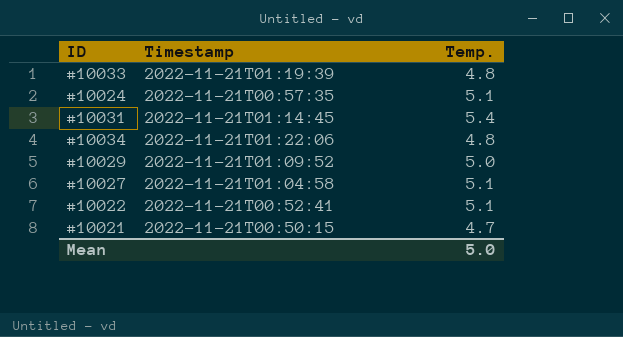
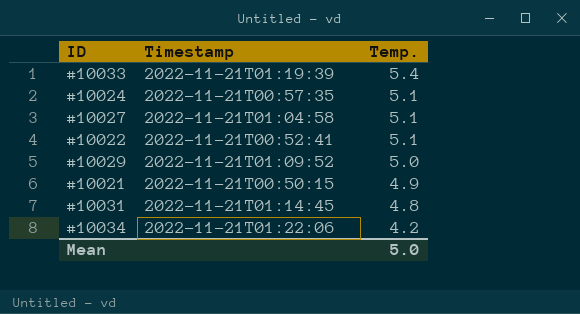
row order: none -> Temp. descending
#10033 | Temp.: 4.8 -> 5.4
#10021 | Temp.: 4.7 -> 4.9
#10031 | Temp.: 5.4 -> 4.8
#10034 | Temp.: 4.8 -> 4.2

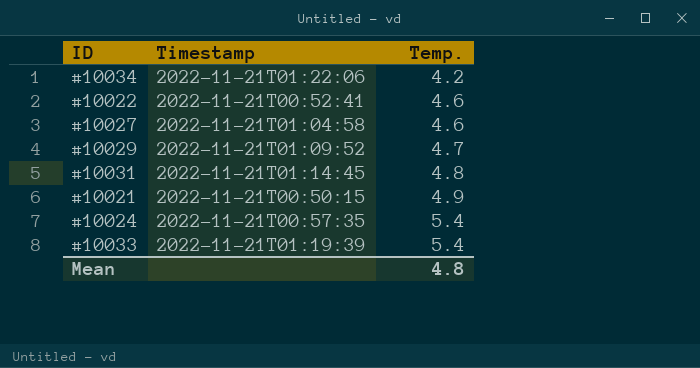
row order: Temp. descending -> Temp. ascending
#10022 | Temp.: 5.1 -> 4.6
#10027 | Temp.: 5.1 -> 4.6
#10029 | Temp.: 5.0 -> 4.7
#10024 | Temp.: 5.1 -> 5.4
Mean | Temp.: 5.0 -> 4.8

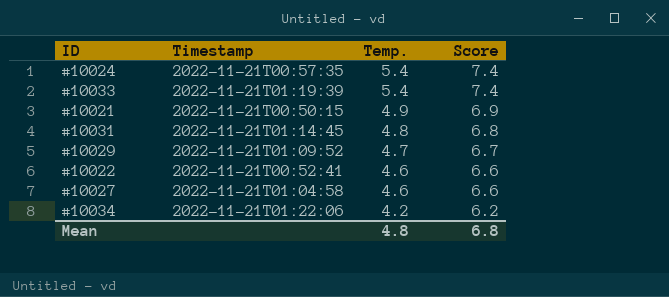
row order: Temp. ascending -> Temp. descending
column Score | formula: none -> [Temp.] + 2

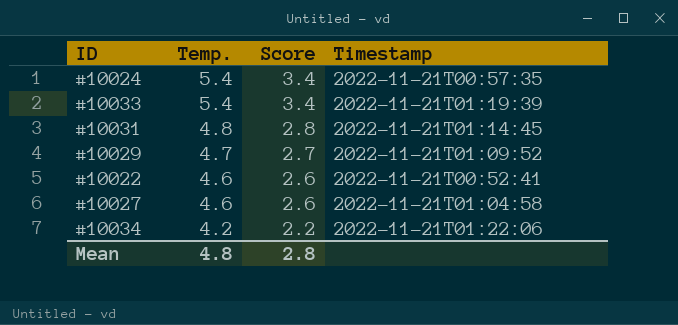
column Score | formula: [Temp.] + 2 -> [Temp.] - 2
column Timestamp | position: 2 -> 4
row #10021: 2022-11-21T00:50:15 | 4.9 | 6.9 -> none
Mean | Score: 6.8 -> 2.8

